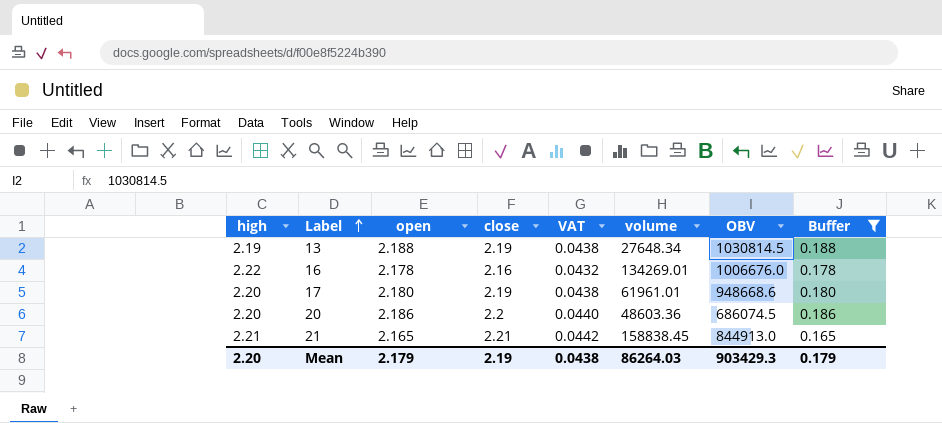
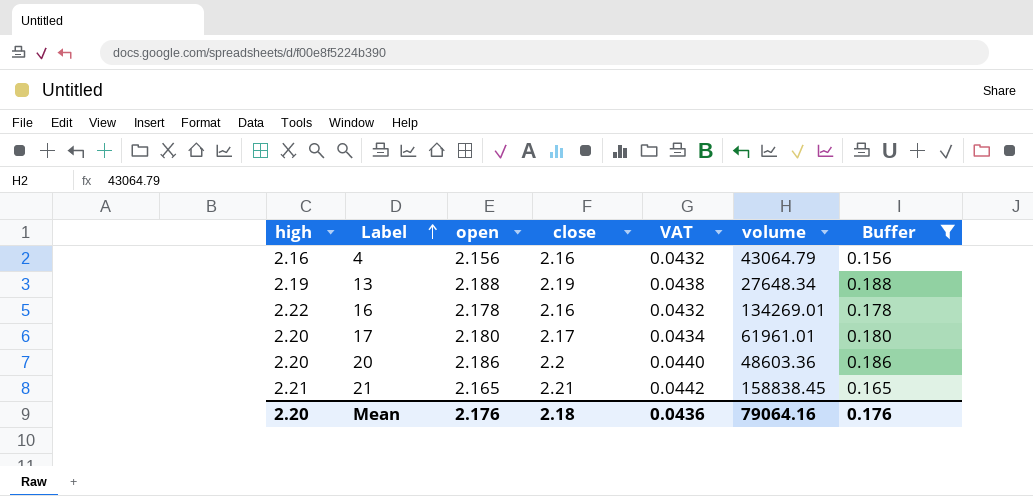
column OBV | position: 7 -> none
row 4: none -> 2.16 | 2.156 | 2.16 | 0.0432 | 43064.79 | 0.156
17 | close: 2.19 -> 2.17
17 | VAT: 0.0438 -> 0.0434
Mean | open: 2.179 -> 2.176
Mean | close: 2.19 -> 2.18
Mean | VAT: 0.0438 -> 0.0436
Mean | volume: 86264.03 -> 79064.16
Mean | Buffer: 0.179 -> 0.176

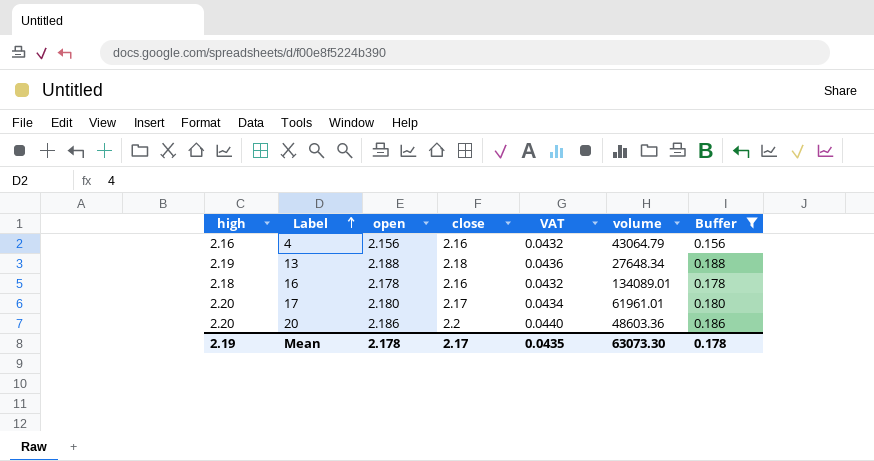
row 21: 2.21 | 2.165 | 2.21 | 0.0442 | 158838.45 | 0.165 -> none
13 | close: 2.19 -> 2.18
13 | VAT: 0.0438 -> 0.0436
16 | high: 2.22 -> 2.18
16 | volume: 134269.01 -> 134089.01
Mean | high: 2.20 -> 2.19
Mean | open: 2.176 -> 2.178
Mean | close: 2.18 -> 2.17
Mean | VAT: 0.0436 -> 0.0435
Mean | volume: 79064.16 -> 63073.30
Mean | Buffer: 0.176 -> 0.178

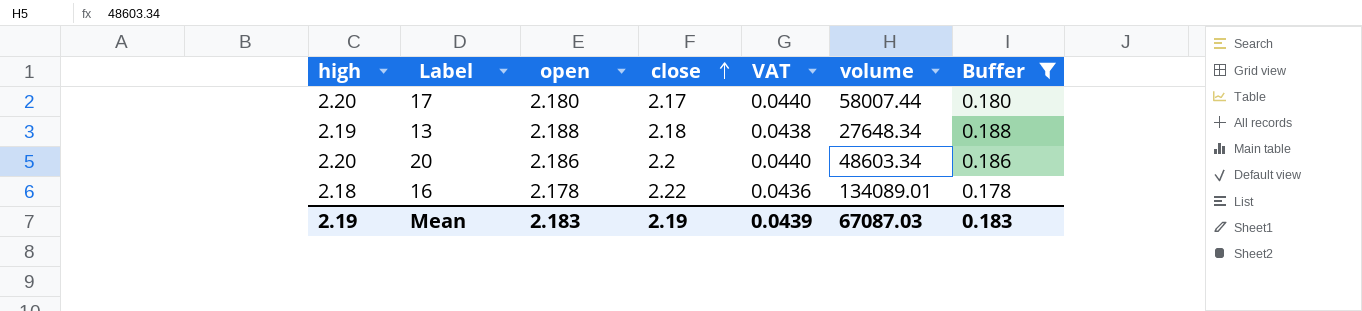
row order: Label ascending -> close ascending
column VAT | formula: [close] * 0.02 -> [high] * 0.02
row 4: 2.16 | 2.156 | 2.16 | 0.0432 | 43064.79 | 0.156 -> none
17 | volume: 61961.01 -> 58007.44
20 | volume: 48603.36 -> 48603.34
16 | close: 2.16 -> 2.22
Mean | open: 2.178 -> 2.183
Mean | close: 2.17 -> 2.19
Mean | VAT: 0.0435 -> 0.0439
Mean | volume: 63073.30 -> 67087.03
Mean | Buffer: 0.178 -> 0.183

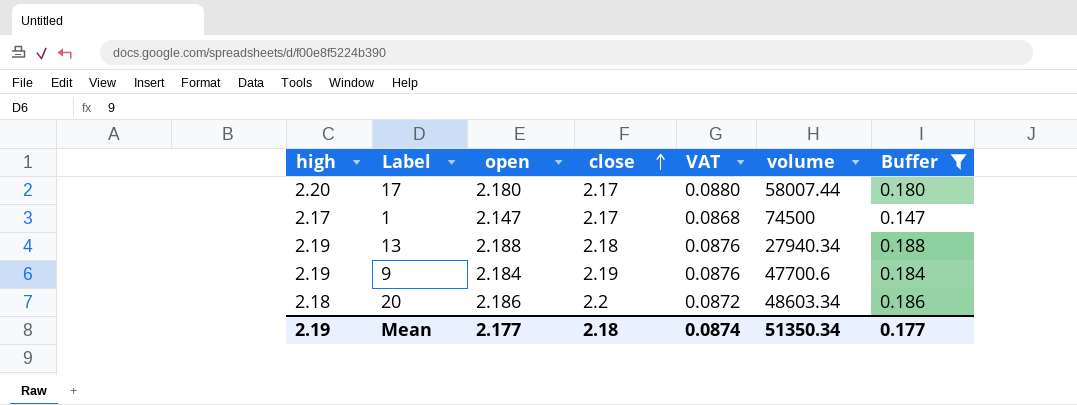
column VAT | formula: [high] * 0.02 -> [high] * 0.04
row 16: 2.18 | 2.178 | 2.22 | 0.0436 | 134089.01 | 0.178 -> none
row 1: none -> 2.17 | 2.147 | 2.17 | 0.0868 | 74500 | 0.147
13 | volume: 27648.34 -> 27940.34
row 9: none -> 2.19 | 2.184 | 2.19 | 0.0876 | 47700.6 | 0.184
20 | high: 2.20 -> 2.18
Mean | open: 2.183 -> 2.177
Mean | close: 2.19 -> 2.18
Mean | VAT: 0.0439 -> 0.0874
Mean | volume: 67087.03 -> 51350.34
Mean | Buffer: 0.183 -> 0.177

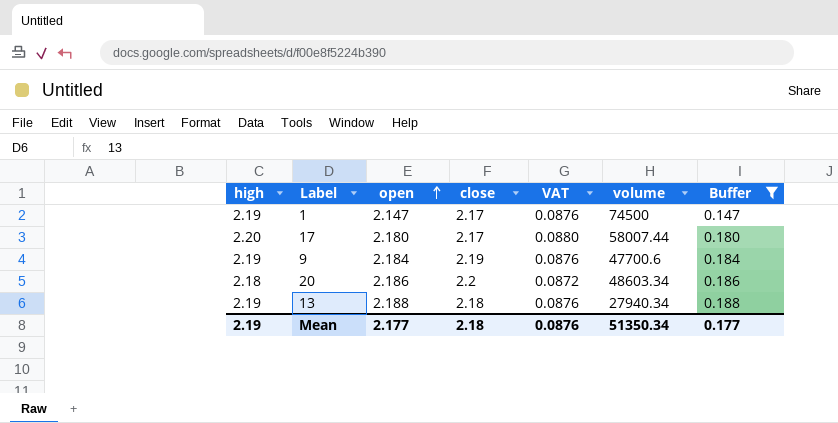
row order: close ascending -> open ascending
1 | high: 2.17 -> 2.19
1 | VAT: 0.0868 -> 0.0876
Mean | VAT: 0.0874 -> 0.0876

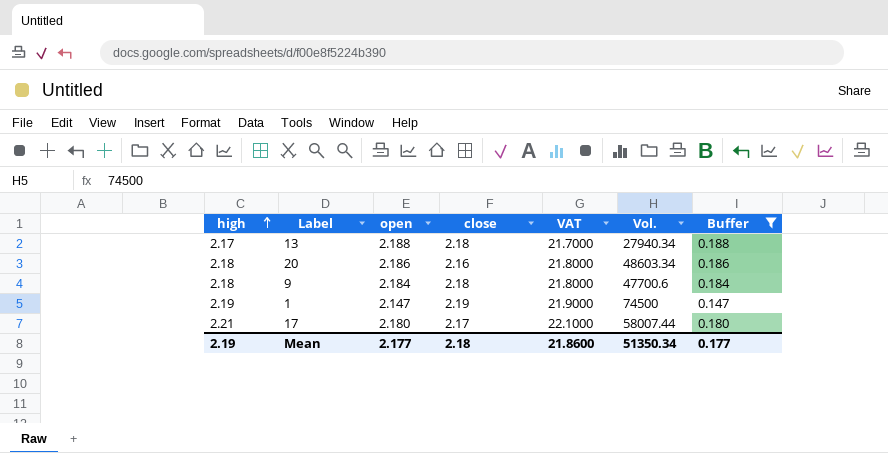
row order: open ascending -> high ascending
column VAT | formula: [high] * 0.04 -> [high] * 10
column name: volume -> Vol.
13 | high: 2.19 -> 2.17
20 | close: 2.2 -> 2.16
9 | high: 2.19 -> 2.18
9 | close: 2.19 -> 2.18
1 | close: 2.17 -> 2.19
17 | high: 2.20 -> 2.21
Mean | VAT: 0.0876 -> 21.8600

